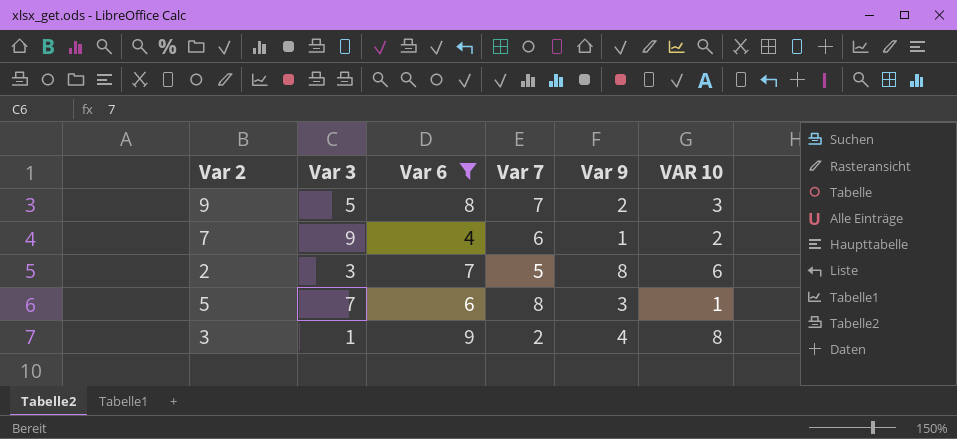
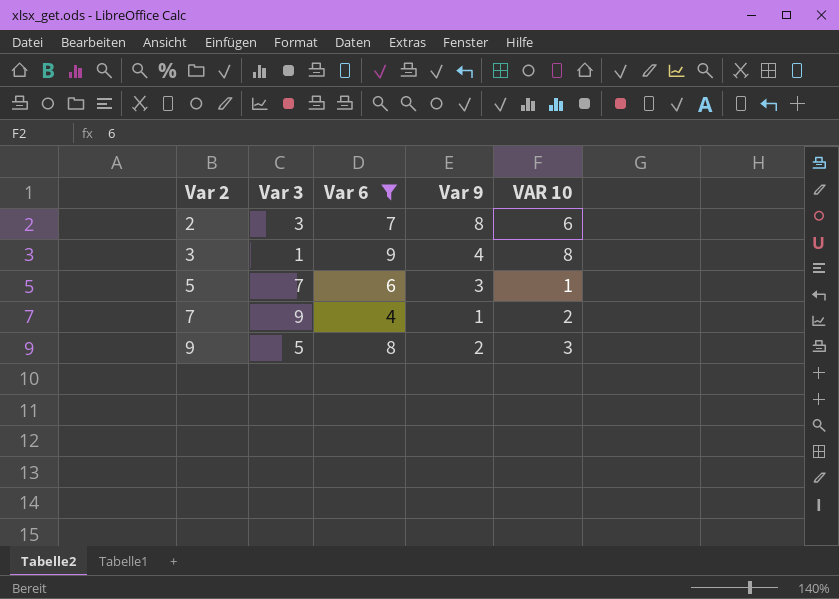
row order: none -> Var 2 ascending
column Var 7 | position: 4 -> none

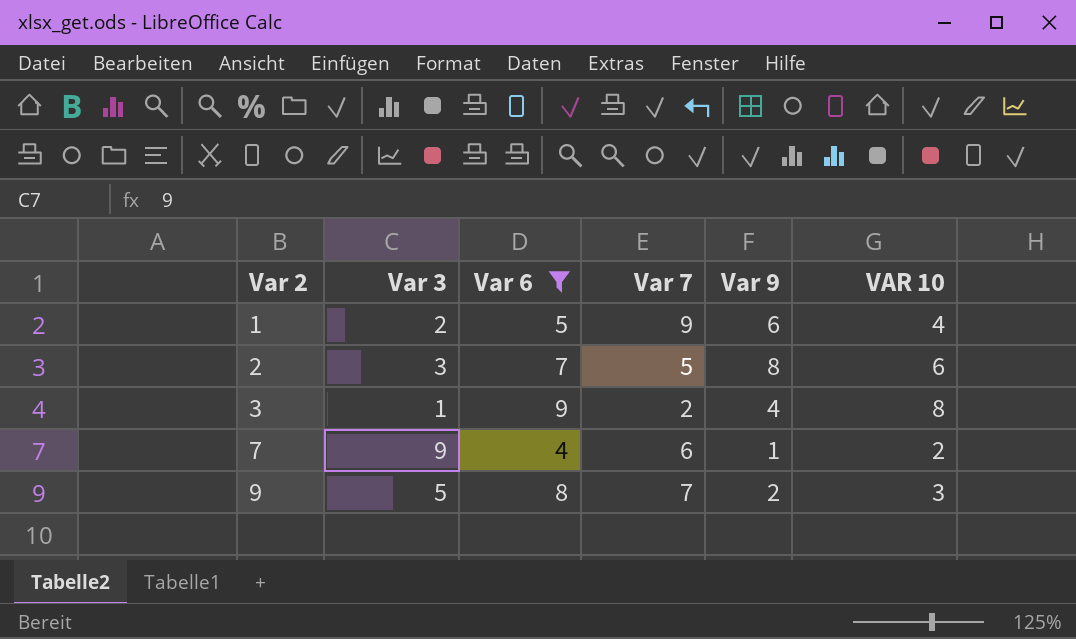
column Var 7 | position: none -> 4
row 5: 7 | 6 | 3 | 1 -> none
row 1: none -> 2 | 5 | 9 | 6 | 4

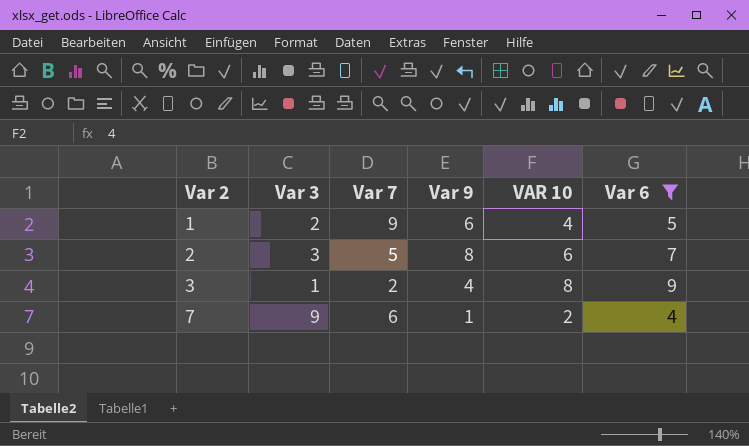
column Var 6 | position: 3 -> 6
row 9: 5 | 8 | 7 | 2 | 3 -> none

